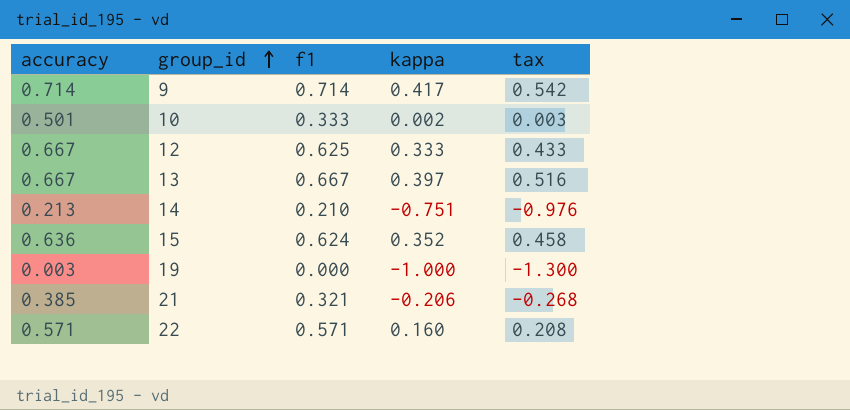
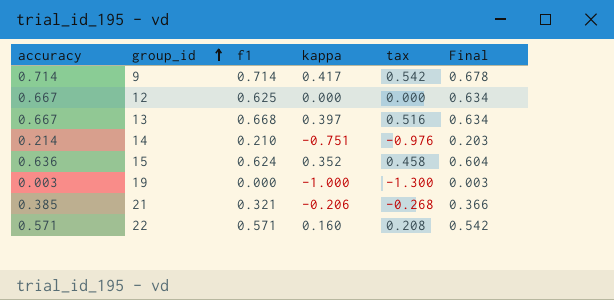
column Final | formula: none -> [accuracy] * 0.95
row 10: 0.501 | 0.333 | 0.002 | 0.003 -> none
12 | kappa: 0.333 -> 0.000
12 | tax: 0.433 -> 0.000
13 | f1: 0.667 -> 0.668
14 | accuracy: 0.213 -> 0.214

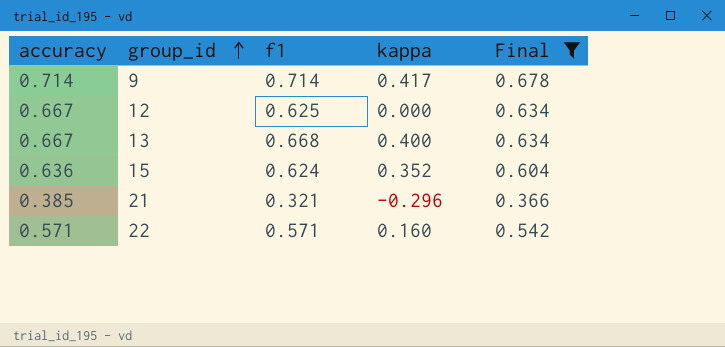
filter: none -> Final >= 0.366
column tax | formula: [kappa] * 1.3 -> none
13 | kappa: 0.397 -> 0.400
21 | kappa: -0.206 -> -0.296

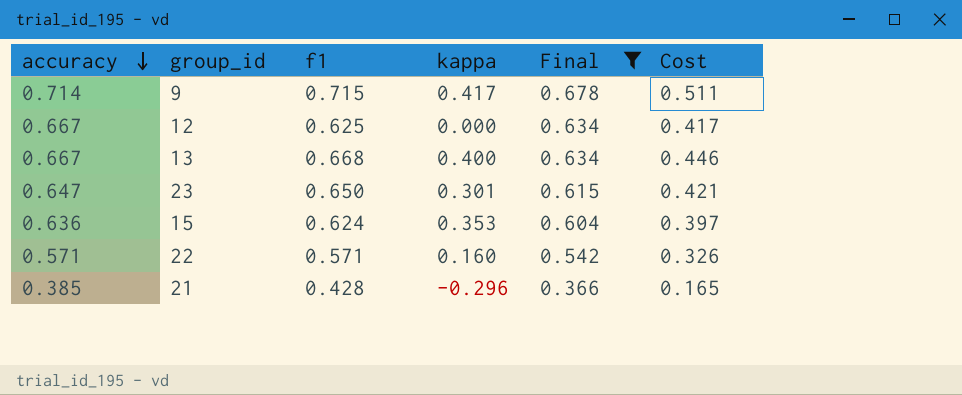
row order: group_id ascending -> accuracy descending
column Cost | formula: none -> [accuracy] * [f1]
9 | f1: 0.714 -> 0.715
row 23: none -> 0.647 | 0.650 | 0.301 | 0.615 | 0.421
15 | kappa: 0.352 -> 0.353
21 | f1: 0.321 -> 0.428

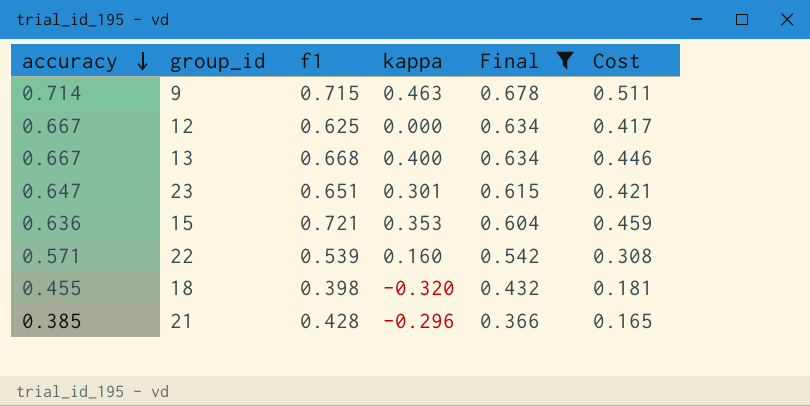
9 | kappa: 0.417 -> 0.463
23 | f1: 0.650 -> 0.651
15 | f1: 0.624 -> 0.721
15 | Cost: 0.397 -> 0.459
22 | f1: 0.571 -> 0.539
22 | Cost: 0.326 -> 0.308
row 18: none -> 0.455 | 0.398 | -0.320 | 0.432 | 0.181

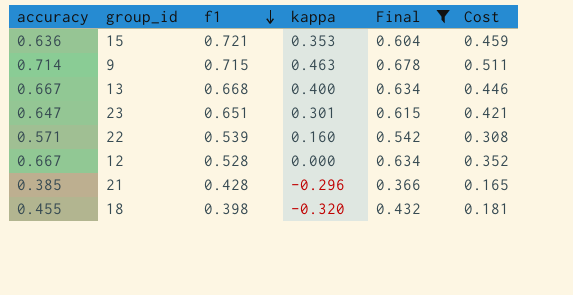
row order: accuracy descending -> f1 descending
12 | f1: 0.625 -> 0.528
12 | Cost: 0.417 -> 0.352

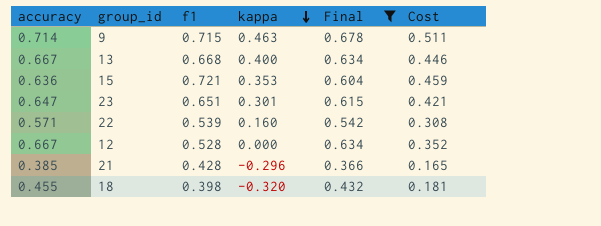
row order: f1 descending -> kappa descending

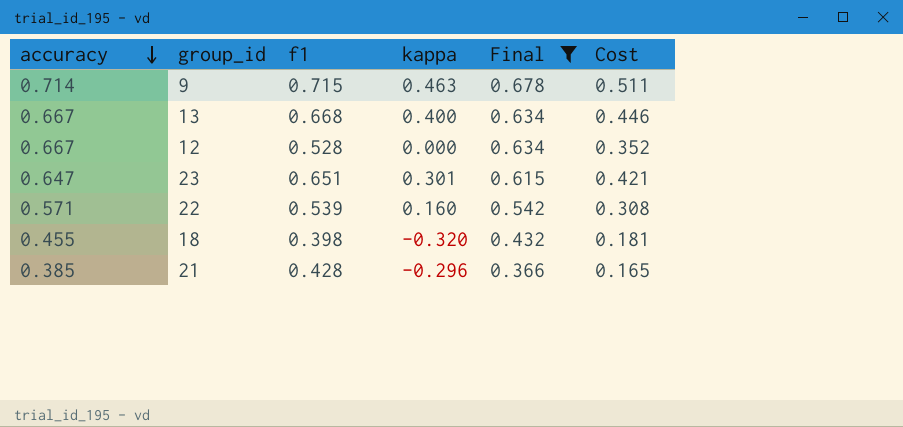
row order: kappa descending -> accuracy descending
row 15: 0.636 | 0.721 | 0.353 | 0.604 | 0.459 -> none

